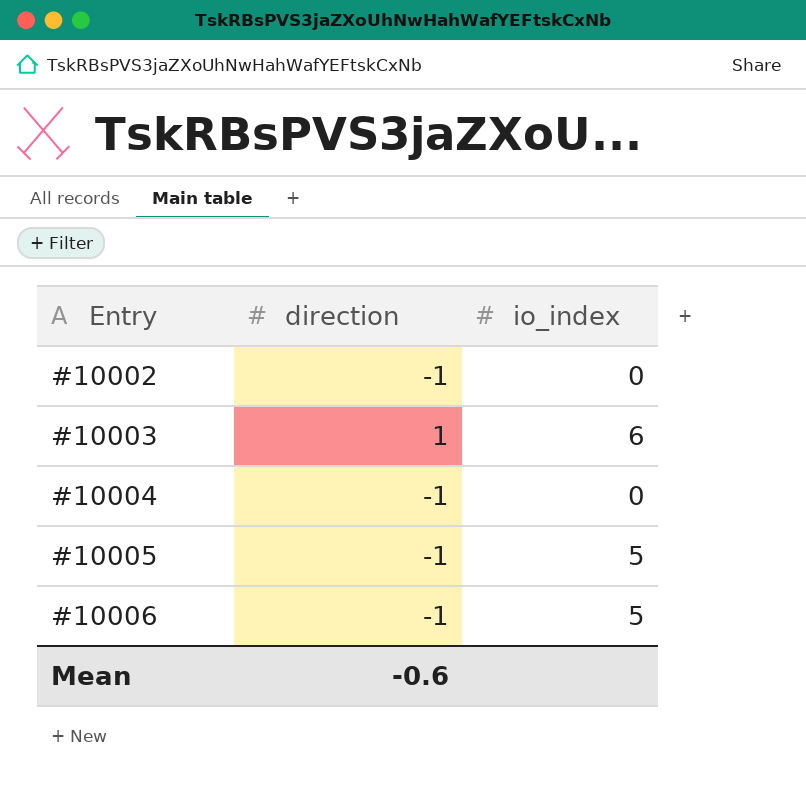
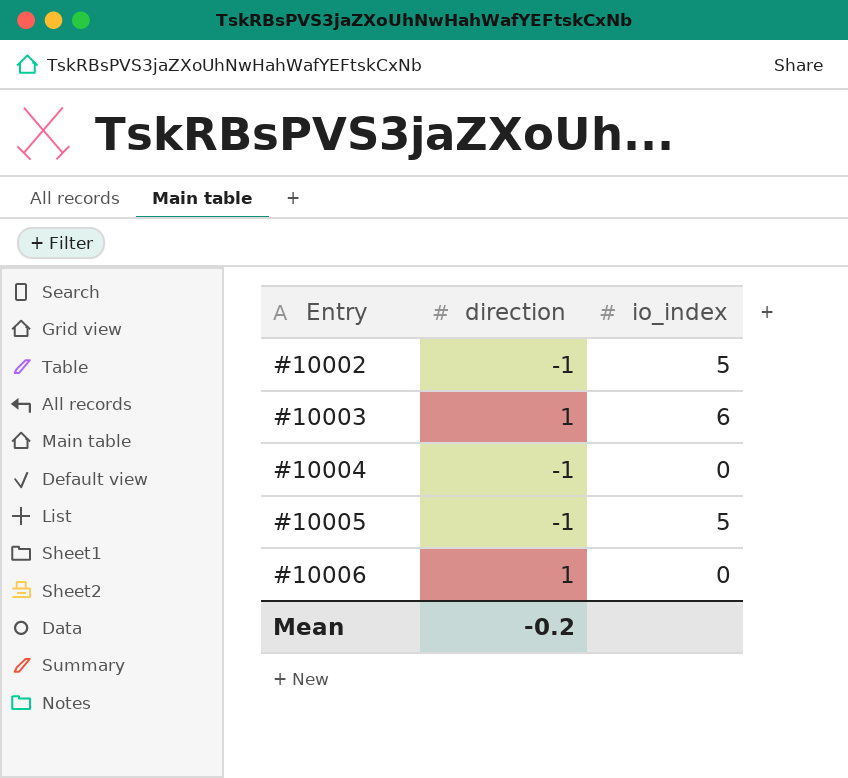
#10002 | io_index: 0 -> 5
#10006 | direction: -1 -> 1
#10006 | io_index: 5 -> 0
Mean | direction: -0.6 -> -0.2

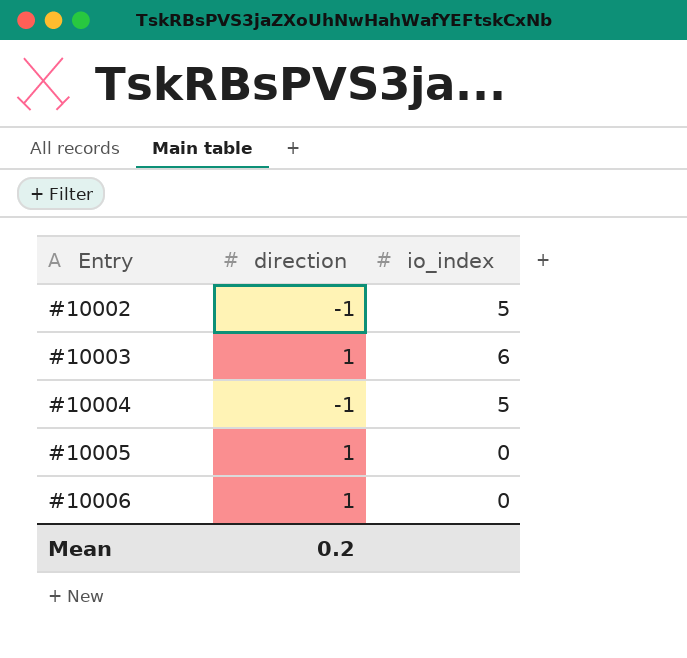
#10004 | io_index: 0 -> 5
#10005 | direction: -1 -> 1
#10005 | io_index: 5 -> 0
Mean | direction: -0.2 -> 0.2

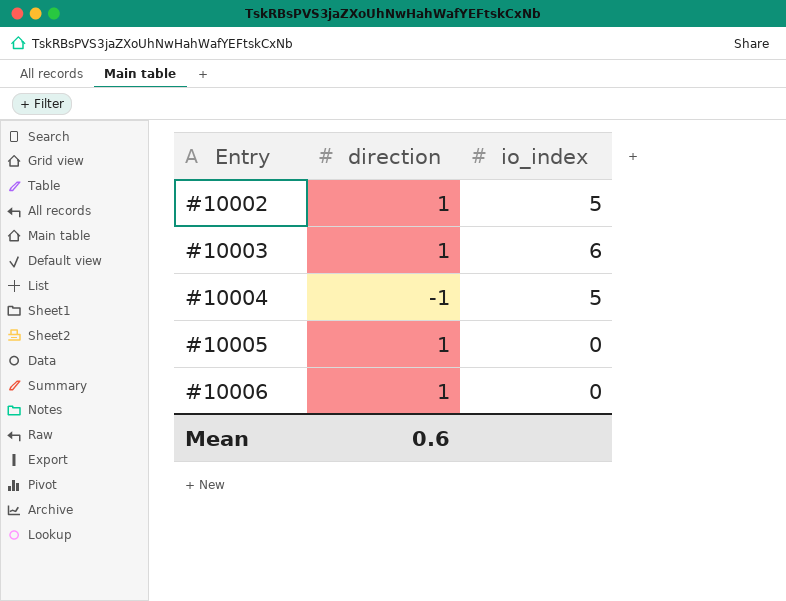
#10002 | direction: -1 -> 1
Mean | direction: 0.2 -> 0.6

